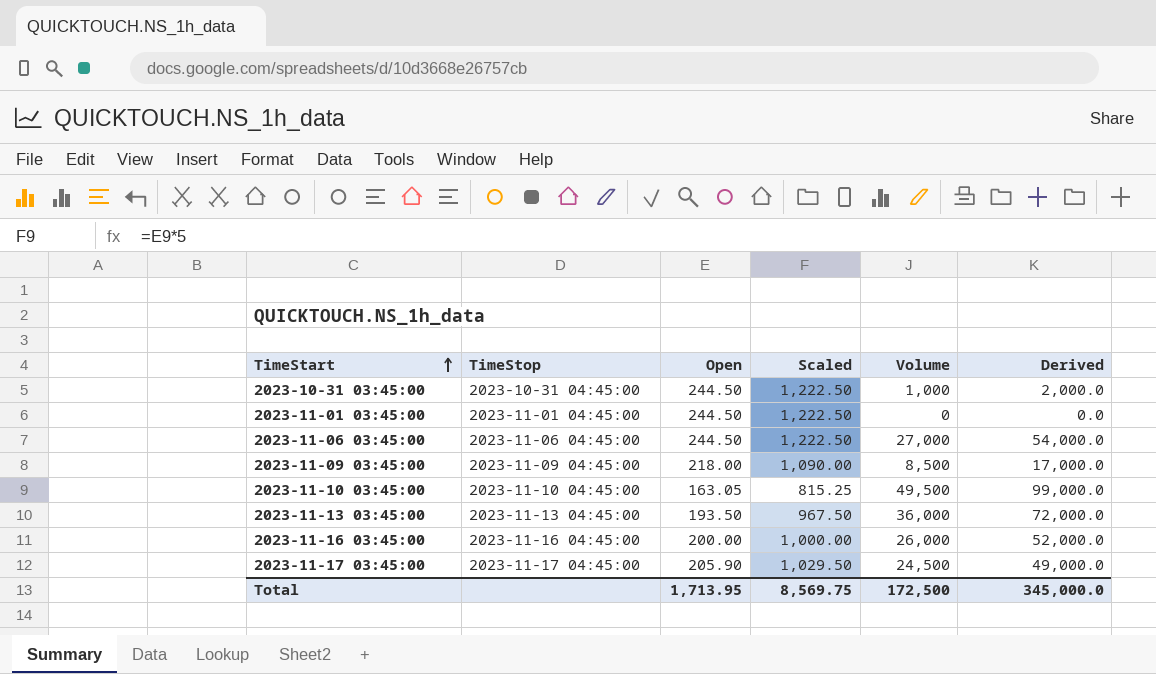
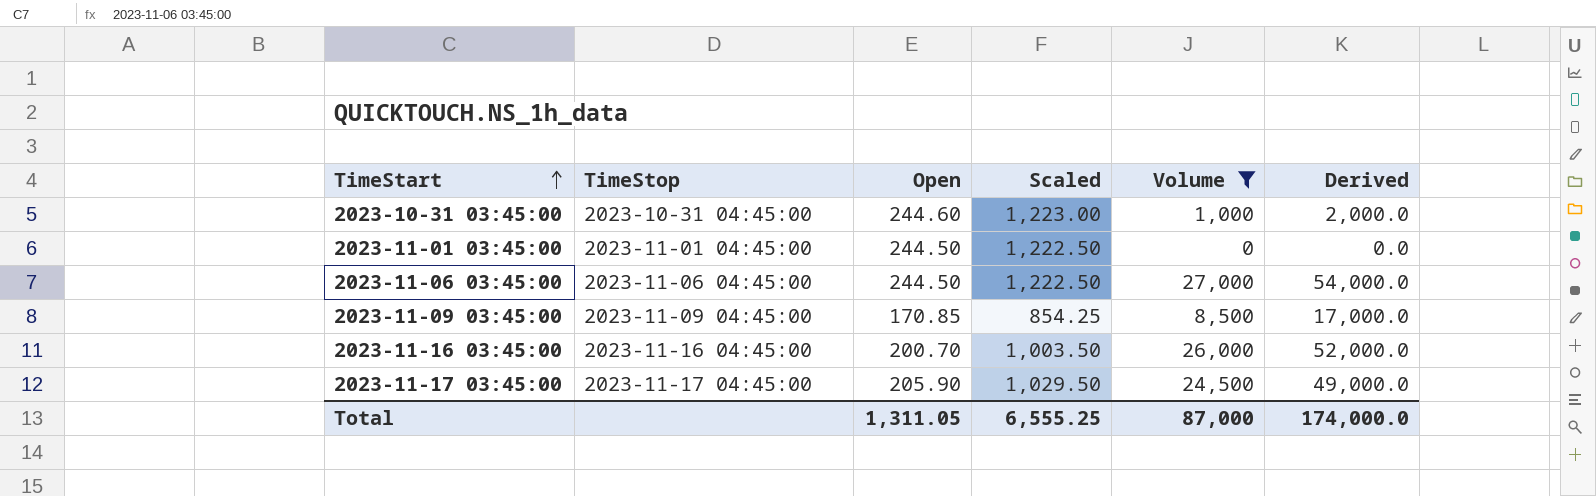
filter: none -> Volume <= 27,000
2023-10-31 03:45:00 | Open: 244.50 -> 244.60
2023-10-31 03:45:00 | Scaled: 1,222.50 -> 1,223.00
2023-11-09 03:45:00 | Open: 218.00 -> 170.85
2023-11-09 03:45:00 | Scaled: 1,090.00 -> 854.25
2023-11-16 03:45:00 | Open: 200.00 -> 200.70
2023-11-16 03:45:00 | Scaled: 1,000.00 -> 1,003.50
Total | Open: 1,713.95 -> 1,311.05
Total | Scaled: 8,569.75 -> 6,555.25
Total | Volume: 172,500 -> 87,000
Total | Derived: 345,000.0 -> 174,000.0

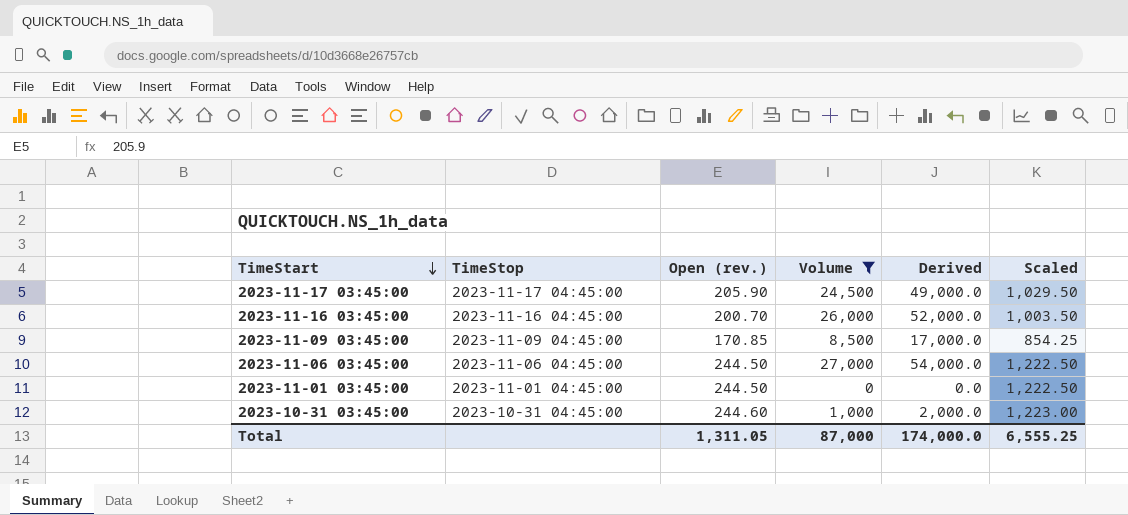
row order: TimeStart ascending -> TimeStart descending
column name: Open -> Open (rev.)
column Scaled | position: 4 -> 6

